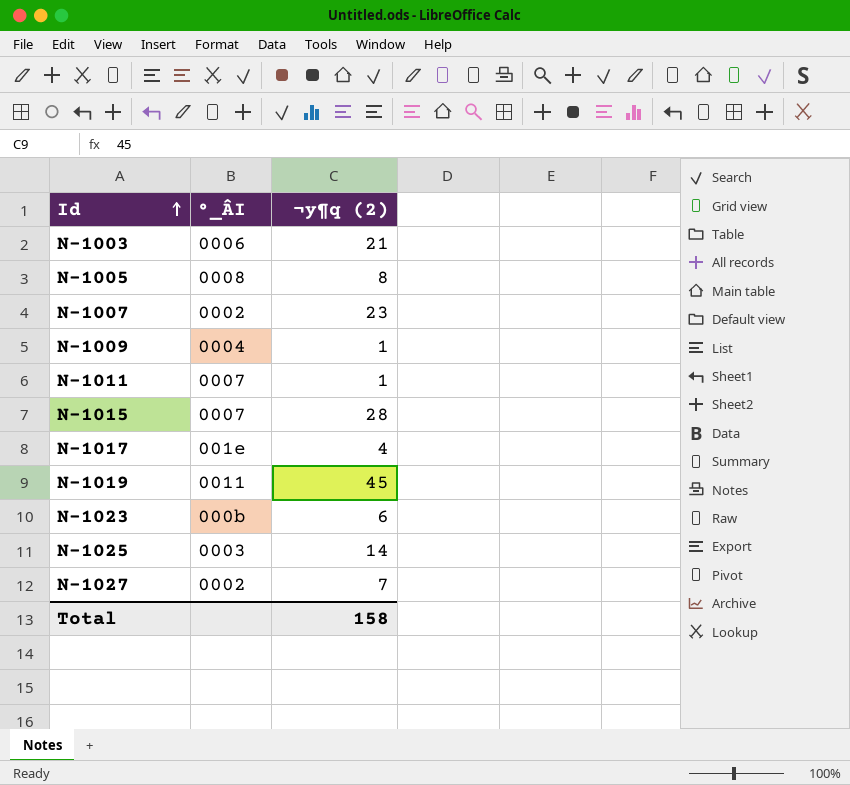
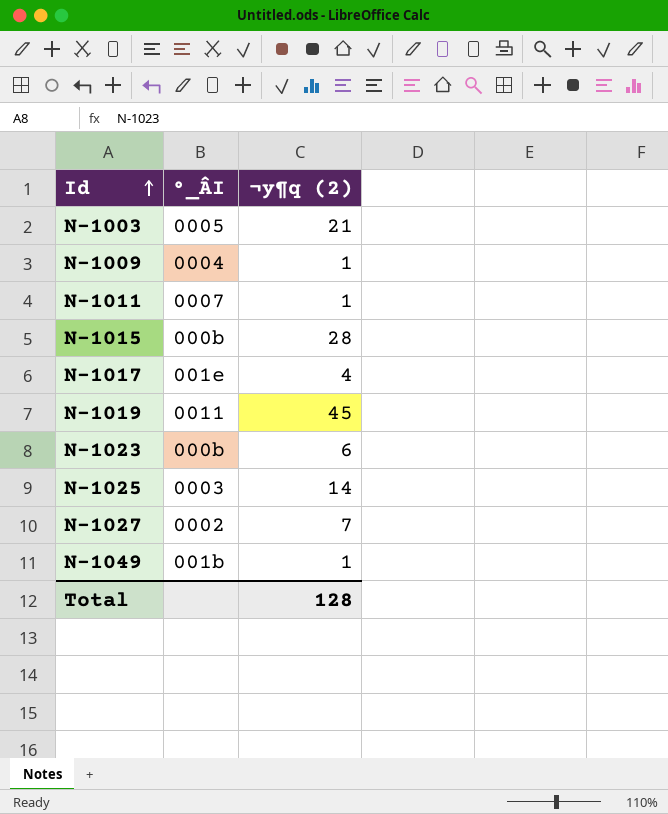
row N-1005: 0008 | 8 -> none
row N-1007: 0002 | 23 -> none
N-1003 | °_ÂI: 0006 -> 0005
N-1015 | °_ÂI: 0007 -> 000b
row N-1049: none -> 001b | 1
Total | ¬y¶q (2): 158 -> 128

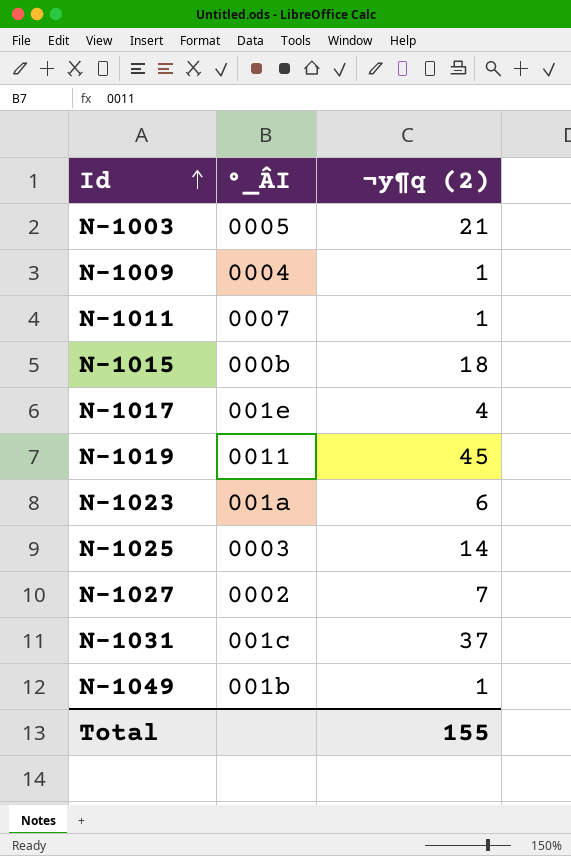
N-1015 | ¬y¶q (2): 28 -> 18
N-1023 | °_ÂI: 000b -> 001a
row N-1031: none -> 001c | 37
Total | ¬y¶q (2): 128 -> 155

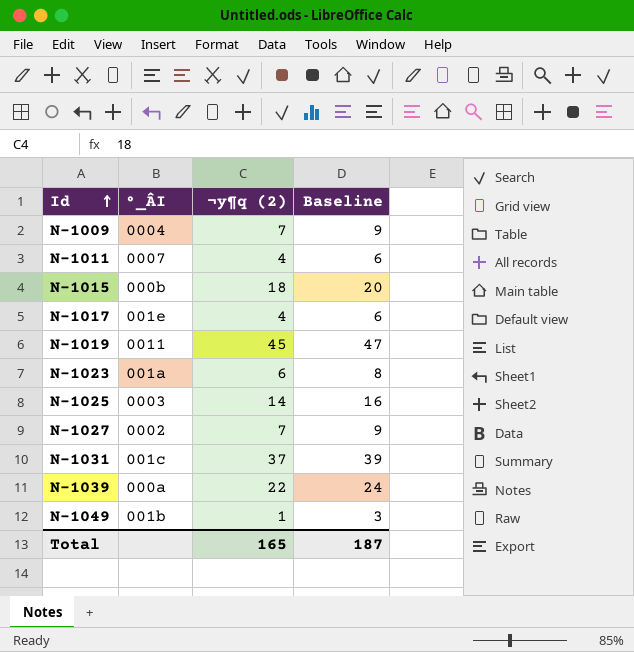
column Baseline | formula: none -> [¬y¶q (2)] + 2
row N-1003: 0005 | 21 -> none
N-1009 | ¬y¶q (2): 1 -> 7
N-1011 | ¬y¶q (2): 1 -> 4
row N-1039: none -> 000a | 22 | 24
Total | ¬y¶q (2): 155 -> 165

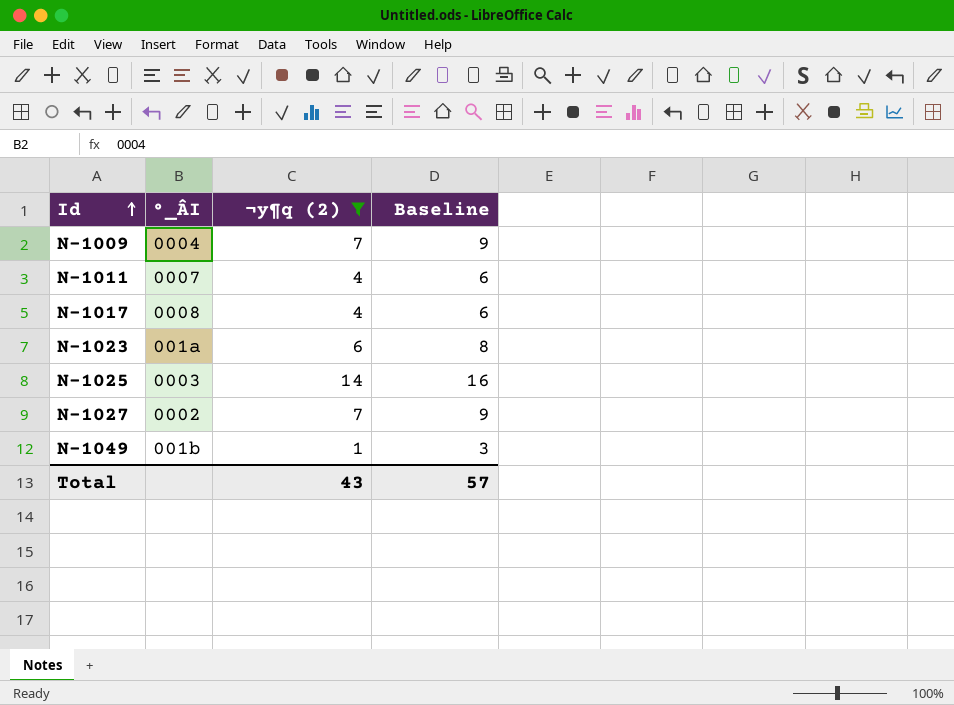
filter: none -> ¬y¶q (2) <= 14
N-1017 | °_ÂI: 001e -> 0008
Total | ¬y¶q (2): 165 -> 43
Total | Baseline: 187 -> 57

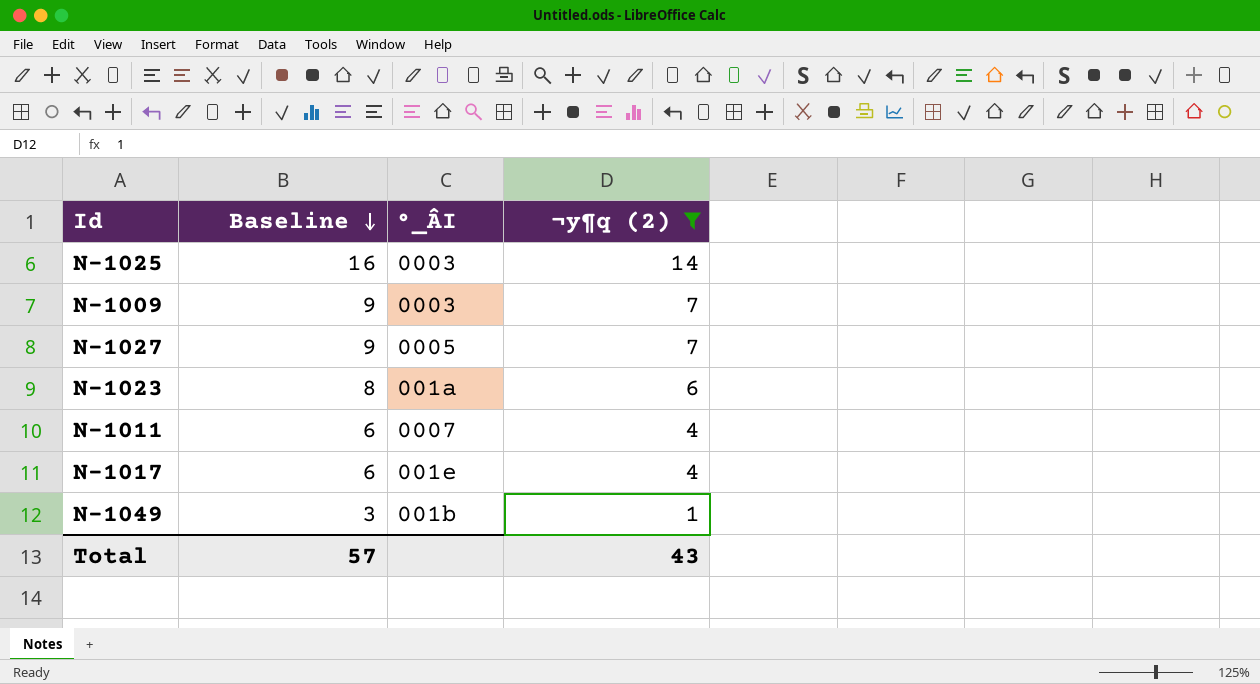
row order: Id ascending -> Baseline descending
column Baseline | position: 4 -> 2
N-1009 | °_ÂI: 0004 -> 0003
N-1027 | °_ÂI: 0002 -> 0005
N-1017 | °_ÂI: 0008 -> 001e

